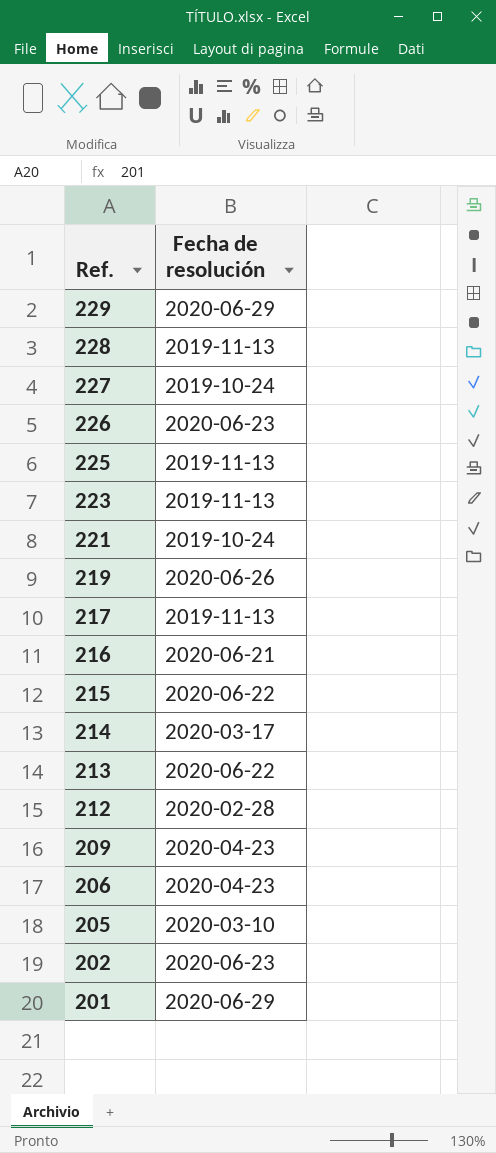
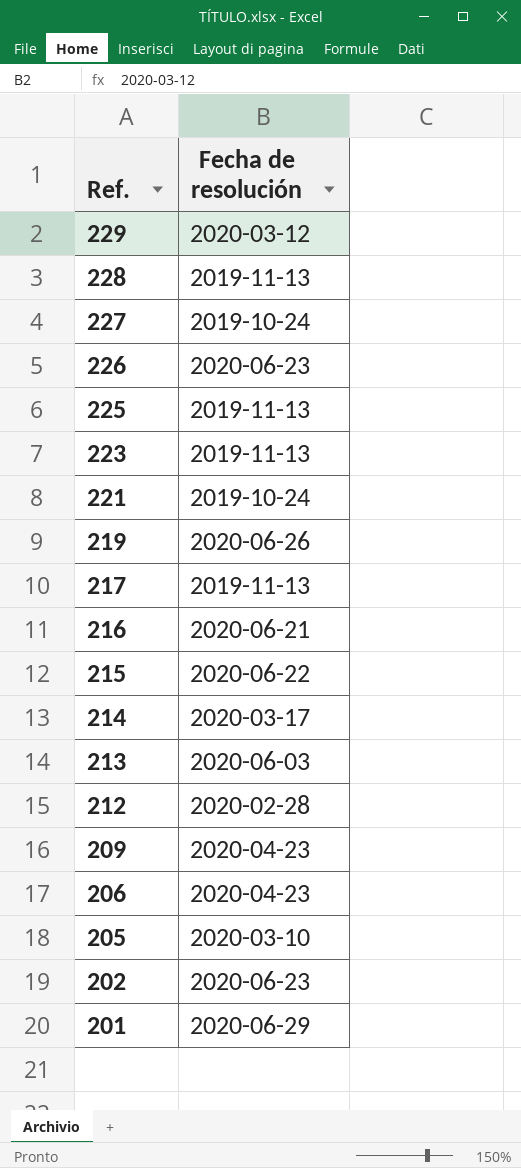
229 | Fecha de resolución: 2020-06-29 -> 2020-03-12
213 | Fecha de resolución: 2020-06-22 -> 2020-06-03

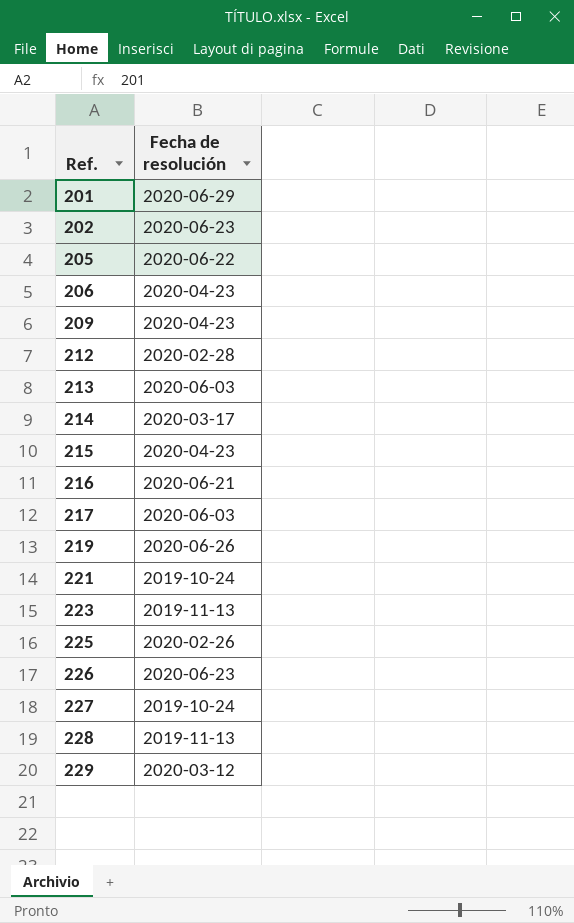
row order: Ref. descending -> Ref. ascending
205 | Fecha de resolución: 2020-03-10 -> 2020-06-22
215 | Fecha de resolución: 2020-06-22 -> 2020-04-23
217 | Fecha de resolución: 2019-11-13 -> 2020-06-03
225 | Fecha de resolución: 2019-11-13 -> 2020-02-26

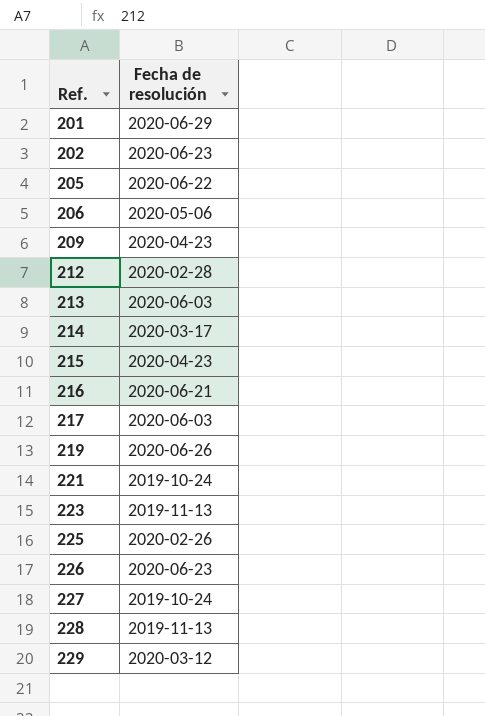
206 | Fecha de resolución: 2020-04-23 -> 2020-05-06

